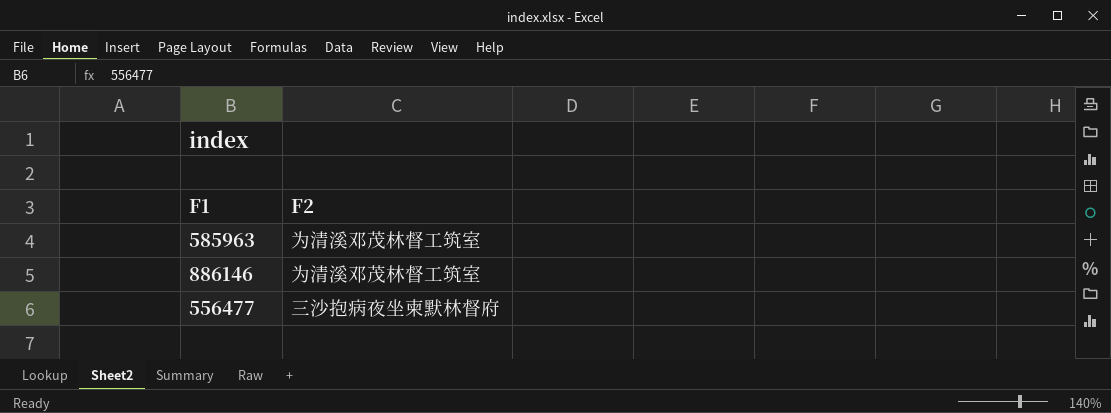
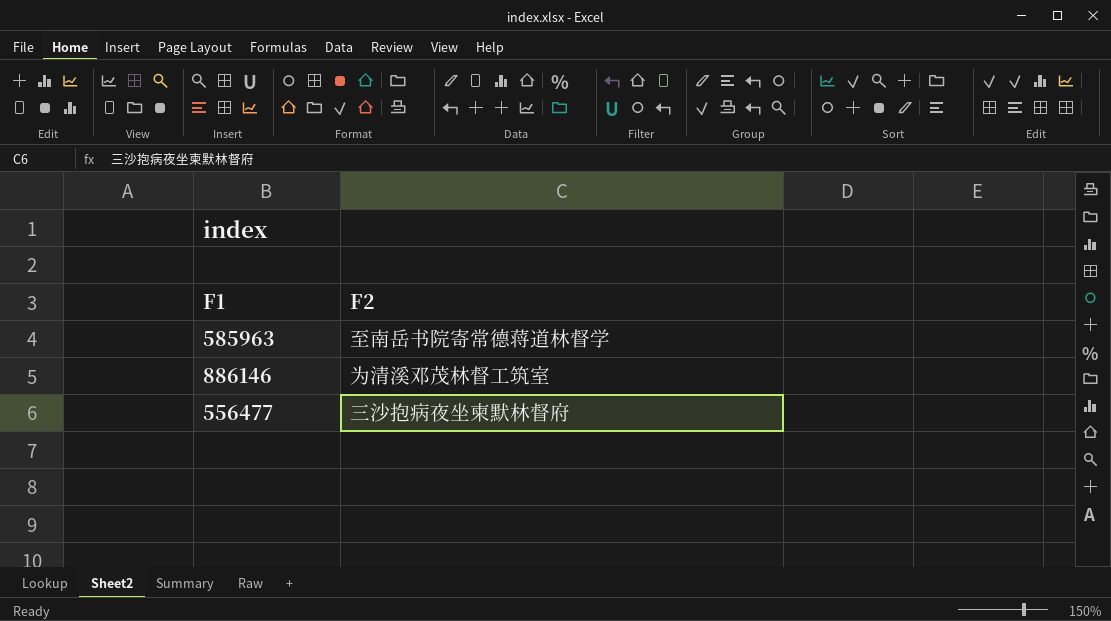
585963 | F2: 为清溪邓茂林督工筑室 -> 至南岳书院寄常德蒋道林督学

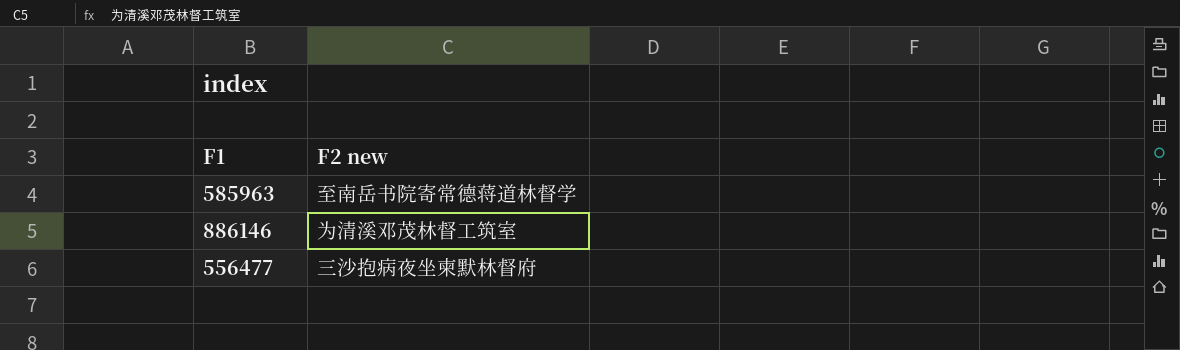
column name: F2 -> F2 new

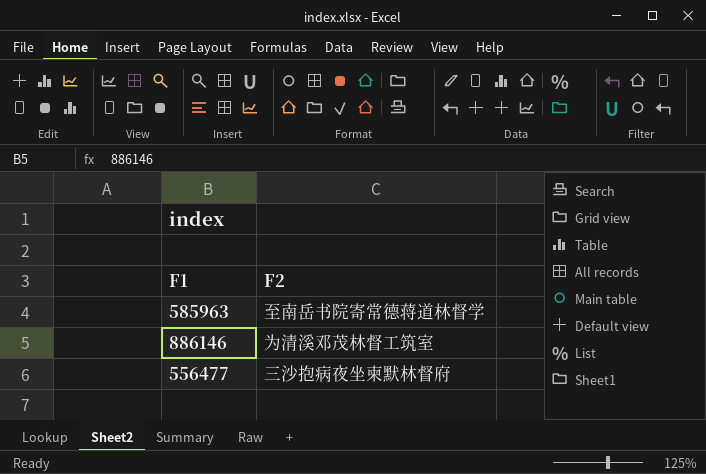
column name: F2 new -> F2

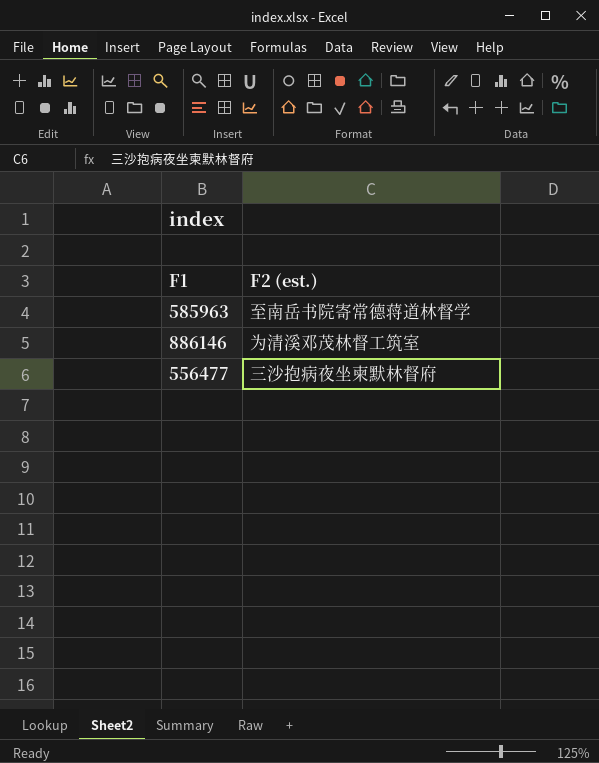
column name: F2 -> F2 (est.)

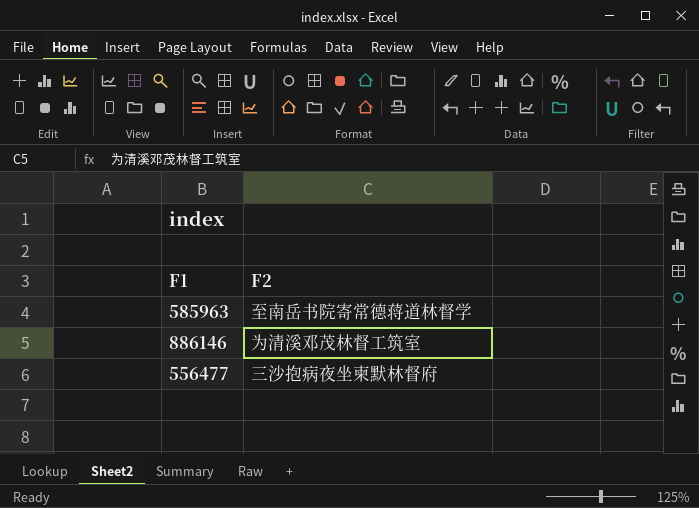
column name: F2 (est.) -> F2

